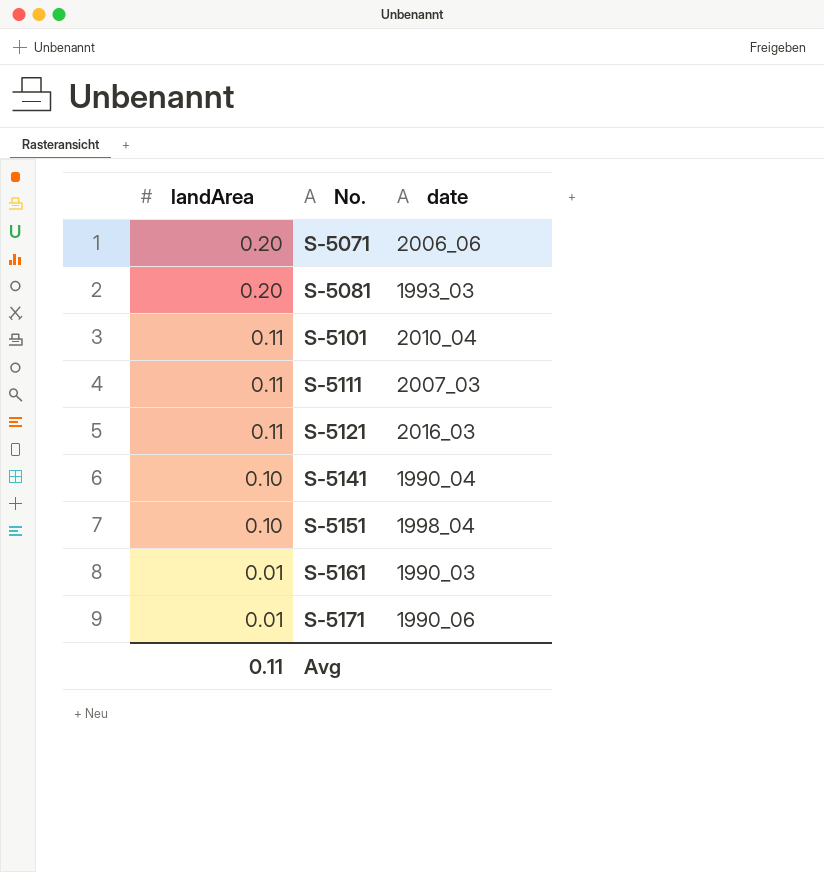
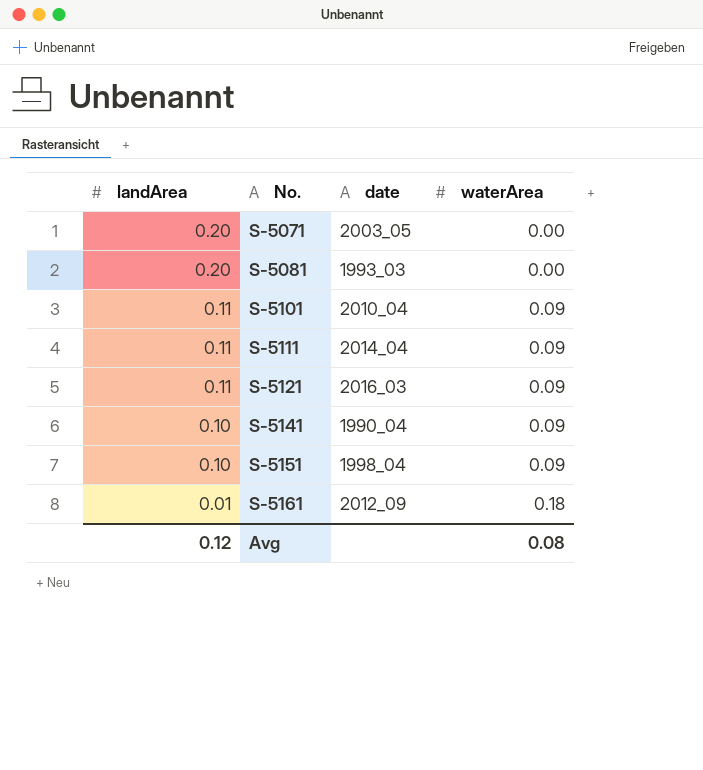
column waterArea | position: none -> 4
row S-5171: 0.01 | 1990_06 -> none
S-5071 | date: 2006_06 -> 2003_05
S-5111 | date: 2007_03 -> 2014_04
S-5161 | date: 1990_03 -> 2012_09
Avg | landArea: 0.11 -> 0.12

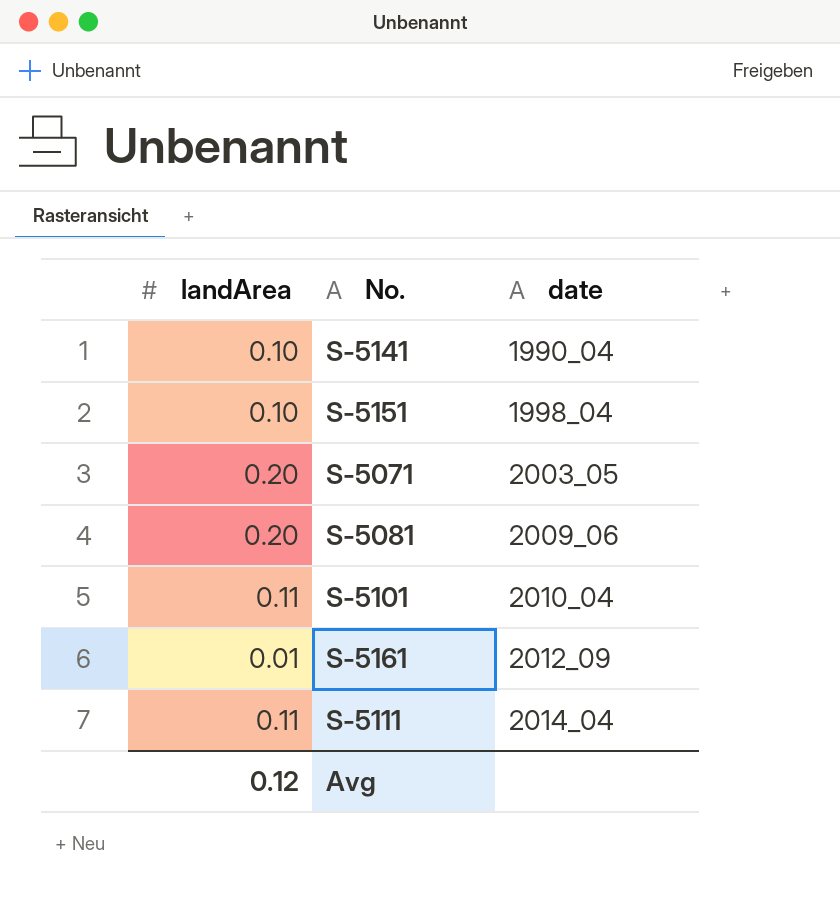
row order: landArea descending -> date ascending
column waterArea | position: 4 -> none
row S-5121: 0.11 | 2016_03 | 0.09 -> none
S-5081 | date: 1993_03 -> 2009_06

